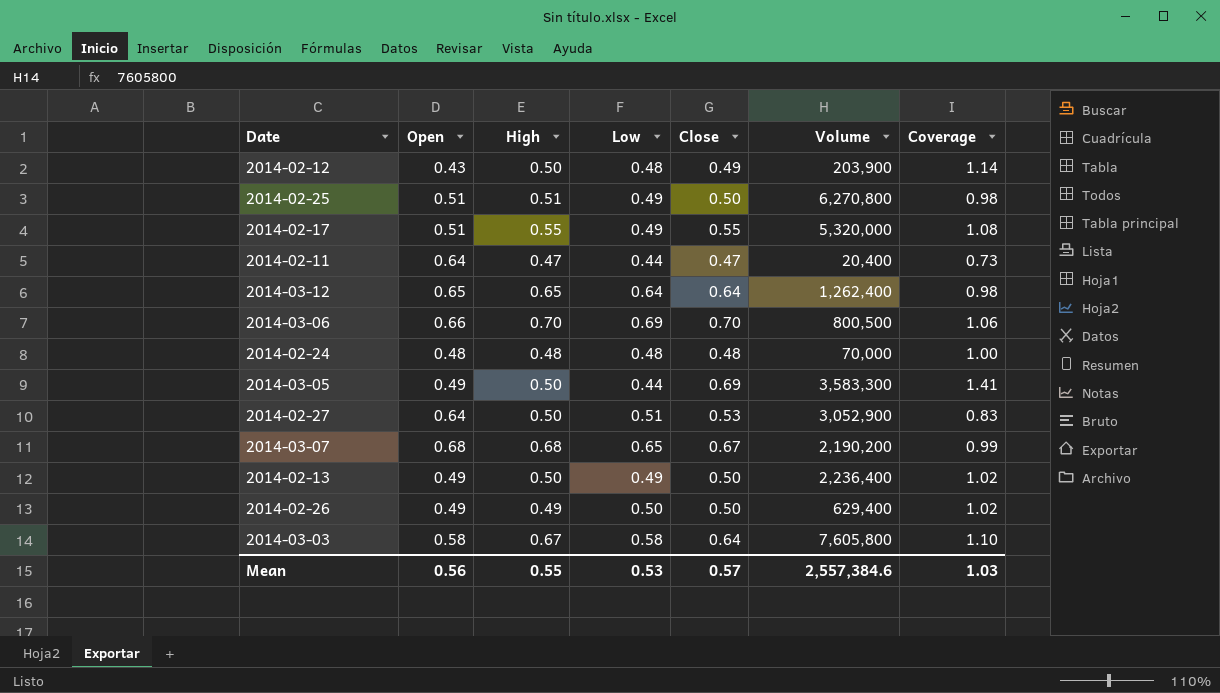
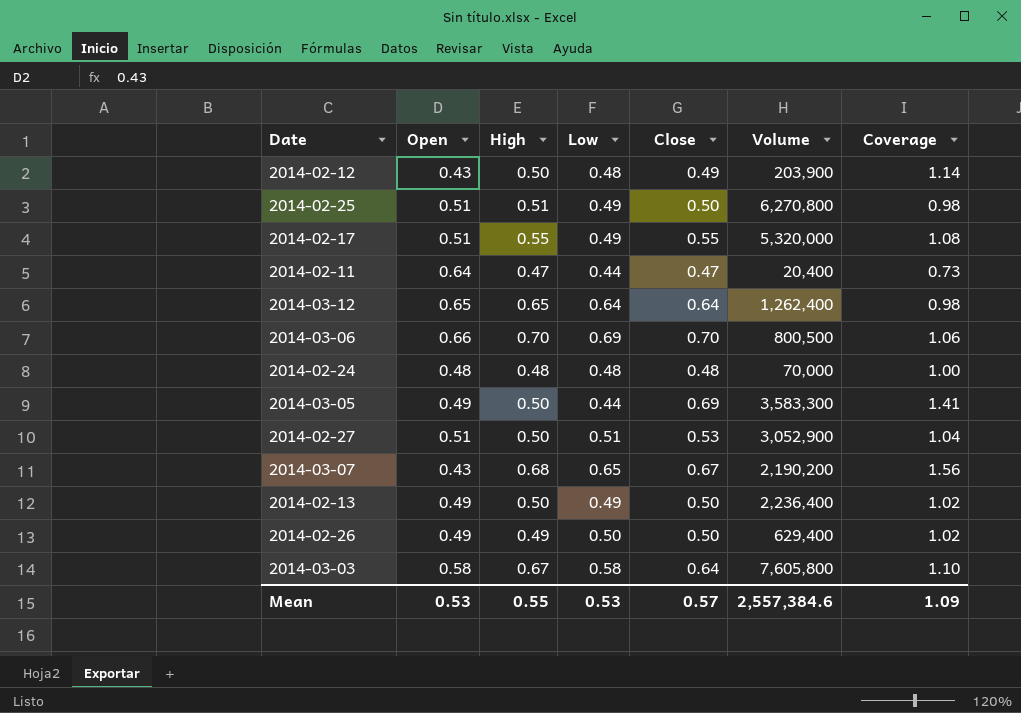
2014-02-27 | Open: 0.64 -> 0.51
2014-02-27 | Coverage: 0.83 -> 1.04
2014-03-07 | Open: 0.68 -> 0.43
2014-03-07 | Coverage: 0.99 -> 1.56
Mean | Open: 0.56 -> 0.53
Mean | Coverage: 1.03 -> 1.09

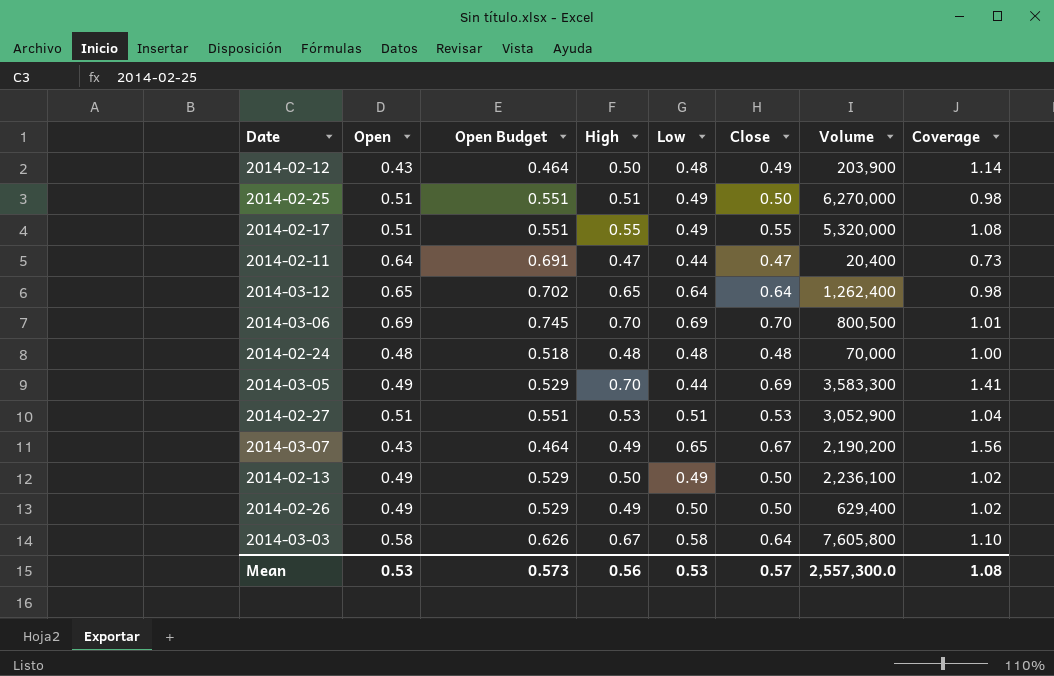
column Open Budget | formula: none -> [Open] * 1.08
2014-02-25 | Volume: 6,270,800 -> 6,270,000
2014-03-06 | Open: 0.66 -> 0.69
2014-03-06 | Coverage: 1.06 -> 1.01
2014-03-05 | High: 0.50 -> 0.70
2014-02-27 | High: 0.50 -> 0.53
2014-03-07 | High: 0.68 -> 0.49
2014-02-13 | Volume: 2,236,400 -> 2,236,100
Mean | High: 0.55 -> 0.56
Mean | Volume: 2,557,384.6 -> 2,557,300.0
Mean | Coverage: 1.09 -> 1.08

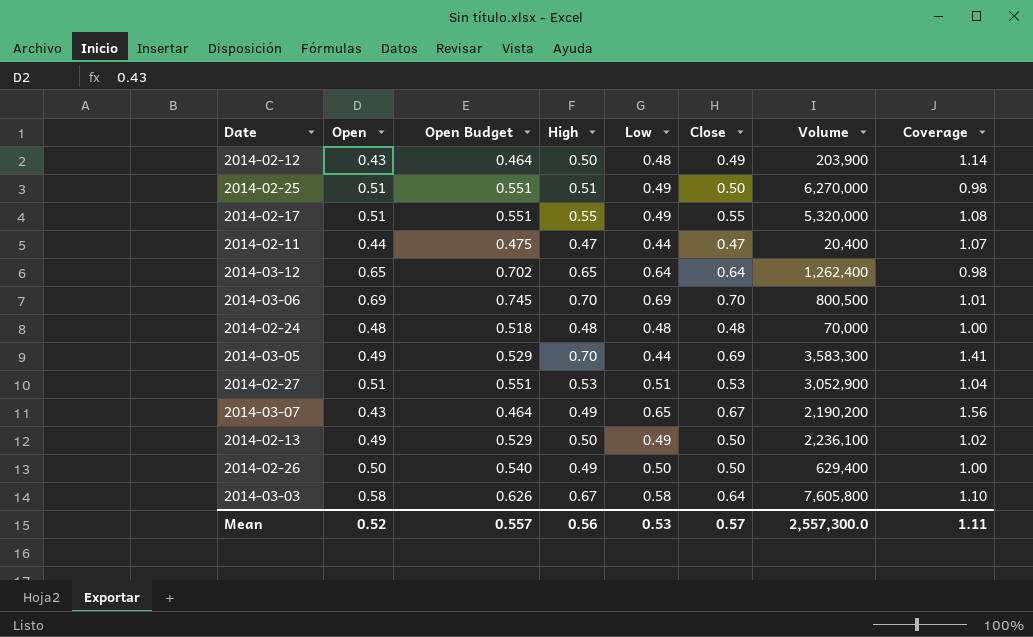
2014-02-11 | Open: 0.64 -> 0.44
2014-02-11 | Open Budget: 0.691 -> 0.475
2014-02-11 | Coverage: 0.73 -> 1.07
2014-02-26 | Open: 0.49 -> 0.50
2014-02-26 | Open Budget: 0.529 -> 0.540
2014-02-26 | Coverage: 1.02 -> 1.00
Mean | Open: 0.53 -> 0.52
Mean | Open Budget: 0.573 -> 0.557
Mean | Coverage: 1.08 -> 1.11

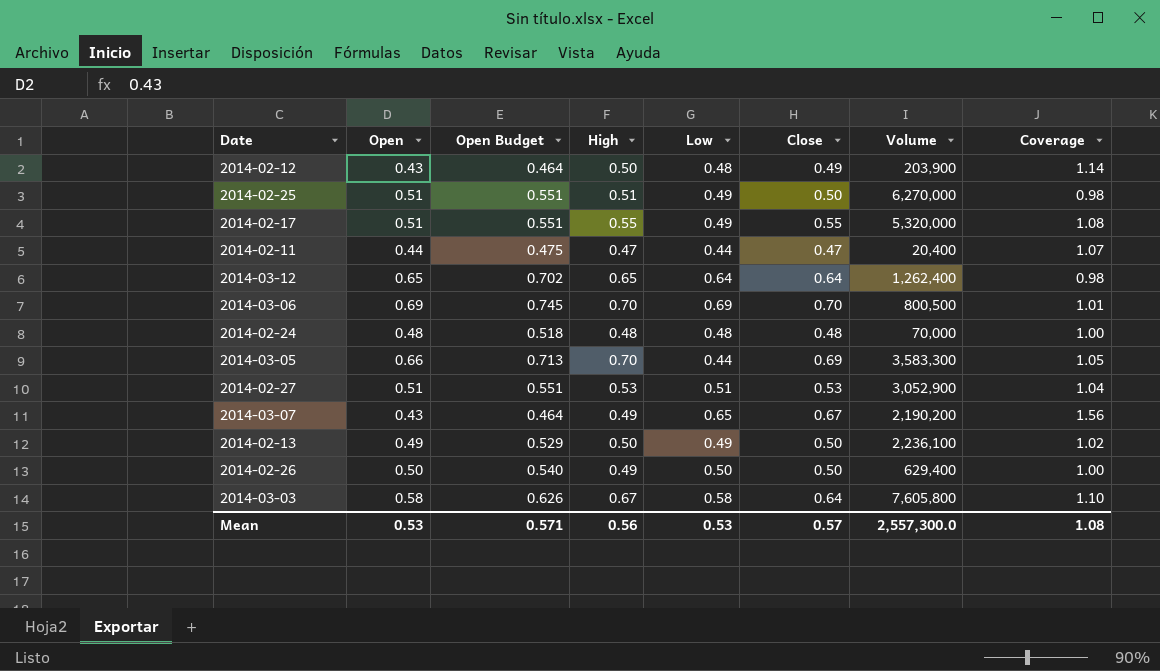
2014-03-05 | Open: 0.49 -> 0.66
2014-03-05 | Open Budget: 0.529 -> 0.713
2014-03-05 | Coverage: 1.41 -> 1.05
Mean | Open: 0.52 -> 0.53
Mean | Open Budget: 0.557 -> 0.571
Mean | Coverage: 1.11 -> 1.08

